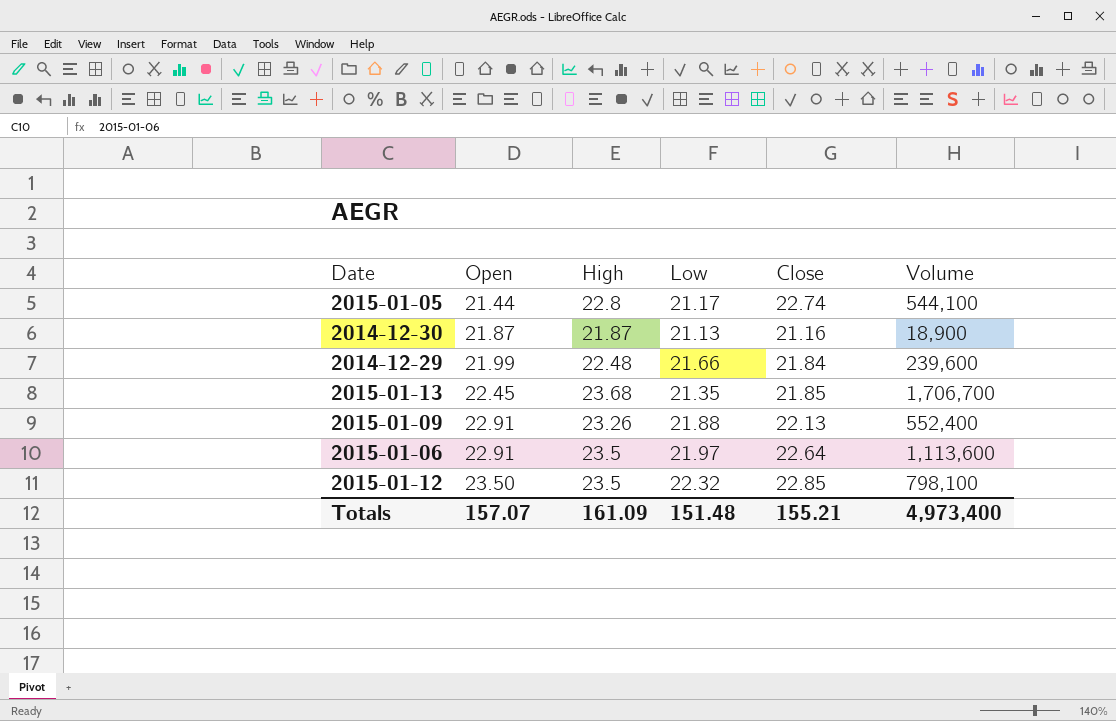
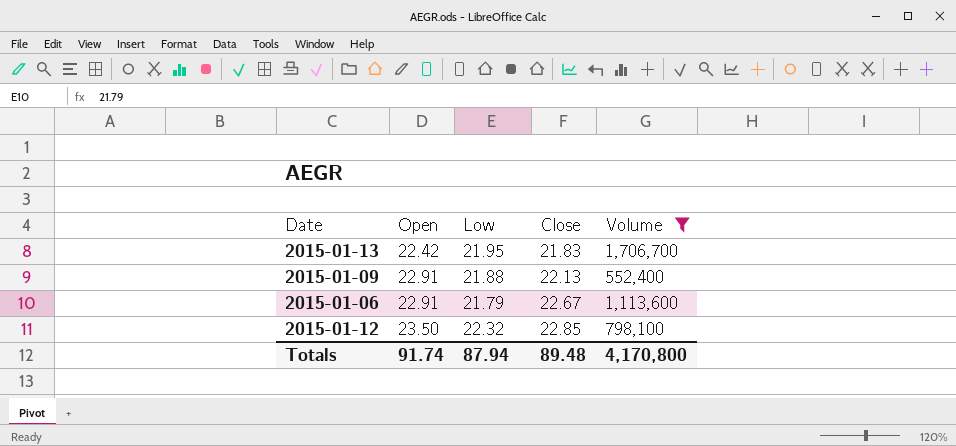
filter: none -> Volume >= 552,400
column High | position: 3 -> none
2015-01-13 | Open: 22.45 -> 22.42
2015-01-13 | Low: 21.35 -> 21.95
2015-01-13 | Close: 21.85 -> 21.83
2015-01-06 | Low: 21.97 -> 21.79
2015-01-06 | Close: 22.64 -> 22.67
Totals | Open: 157.07 -> 91.74
Totals | Low: 151.48 -> 87.94
Totals | Close: 155.21 -> 89.48
Totals | Volume: 4,973,400 -> 4,170,800

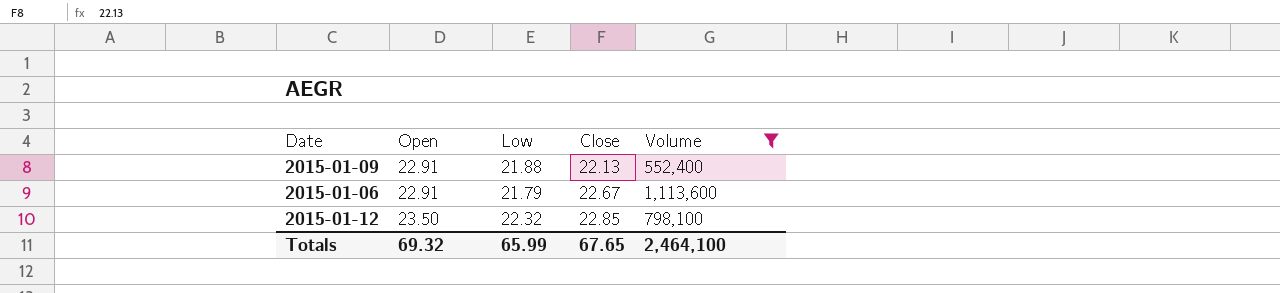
row 2015-01-13: 22.42 | 21.95 | 21.83 | 1,706,700 -> none
Totals | Open: 91.74 -> 69.32
Totals | Low: 87.94 -> 65.99
Totals | Close: 89.48 -> 67.65
Totals | Volume: 4,170,800 -> 2,464,100

